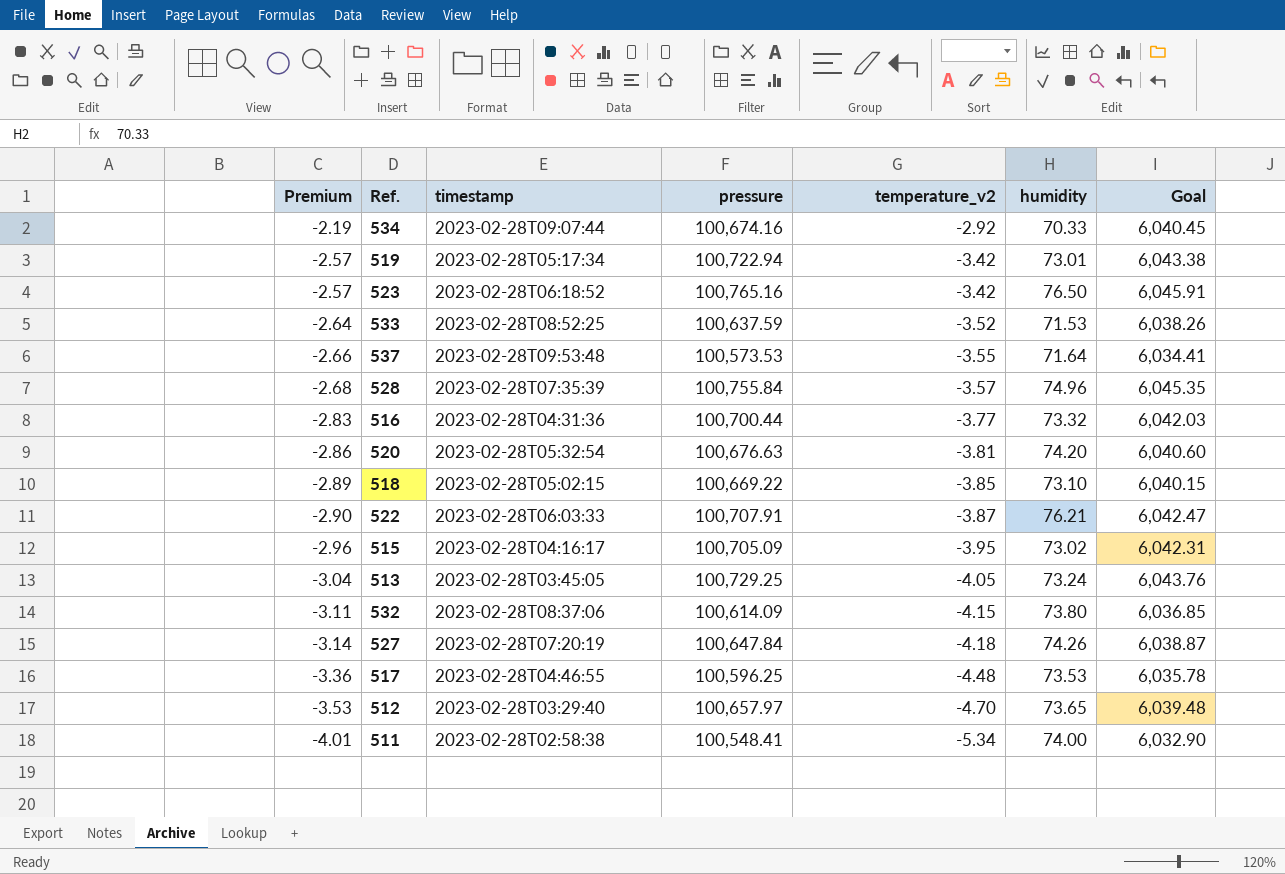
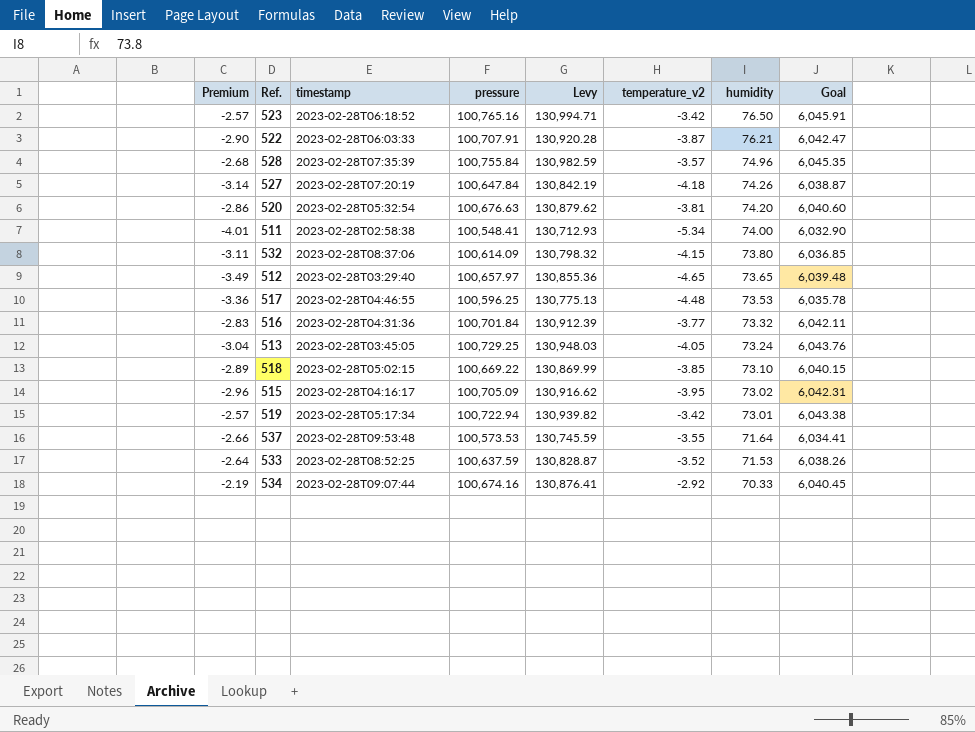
row order: Premium descending -> humidity descending
column Levy | formula: none -> [pressure] * 1.3
512 | Premium: -3.53 -> -3.49
512 | temperature_v2: -4.70 -> -4.65
516 | pressure: 100,700.44 -> 100,701.84
516 | Goal: 6,042.03 -> 6,042.11

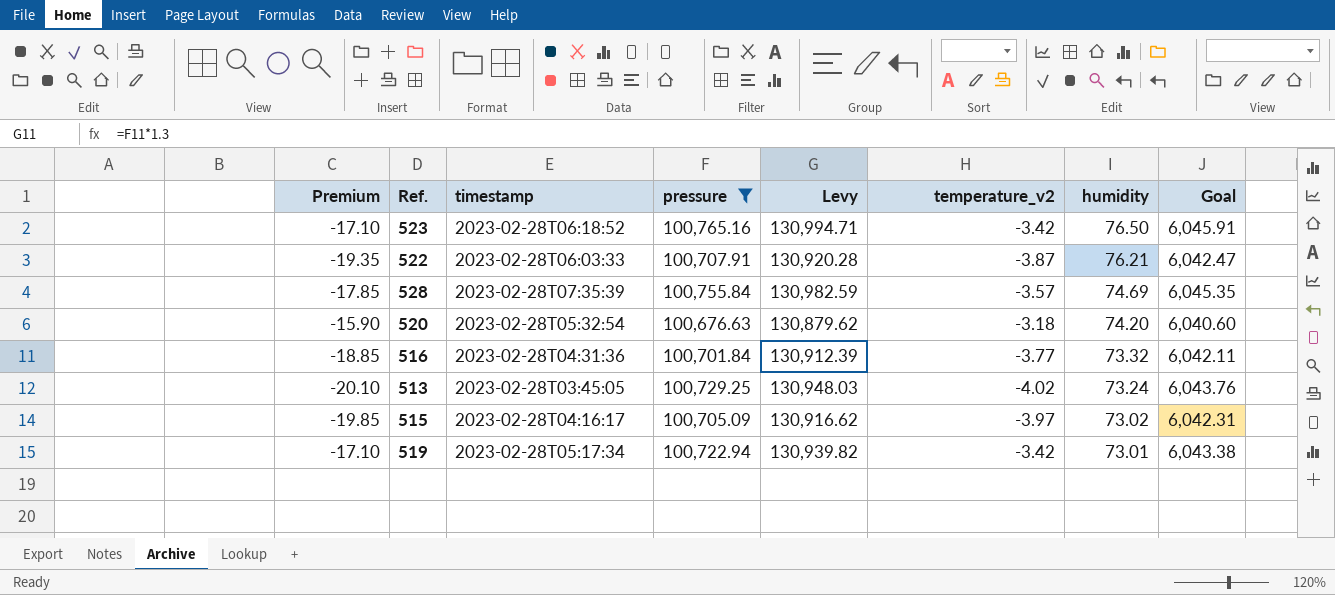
filter: none -> pressure >= 100,676.63
column Premium | formula: [temperature_v2] * 0.75 -> [temperature_v2] * 5
528 | humidity: 74.96 -> 74.69
520 | temperature_v2: -3.81 -> -3.18
513 | temperature_v2: -4.05 -> -4.02
515 | temperature_v2: -3.95 -> -3.97

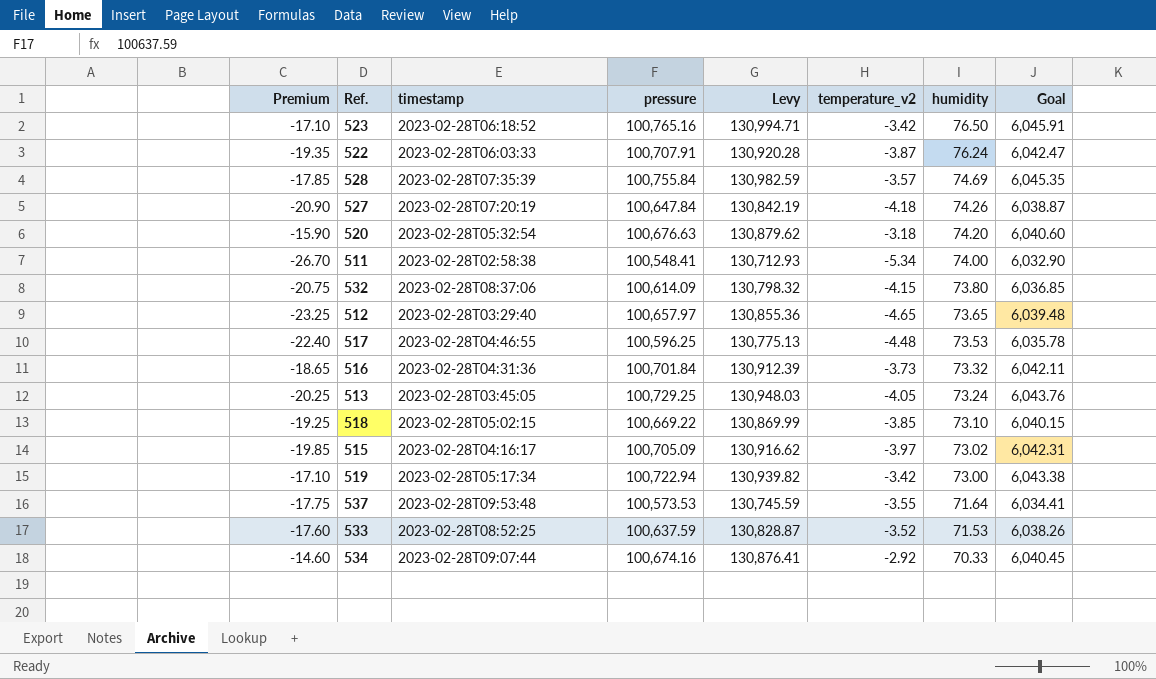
filter: pressure >= 100,676.63 -> none
522 | humidity: 76.21 -> 76.24
516 | Premium: -18.85 -> -18.65
516 | temperature_v2: -3.77 -> -3.73
513 | Premium: -20.10 -> -20.25
513 | temperature_v2: -4.02 -> -4.05
519 | humidity: 73.01 -> 73.00

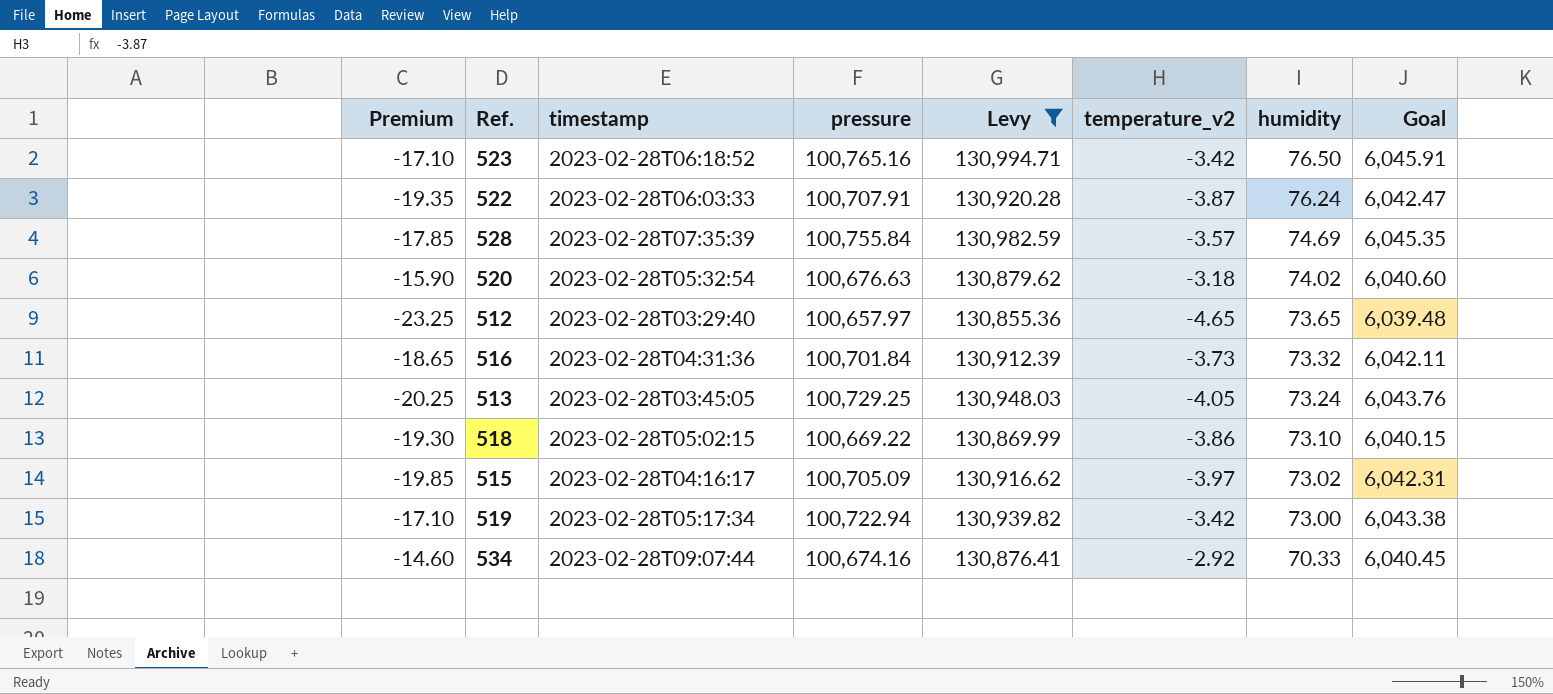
filter: none -> Levy >= 130,855.36
520 | humidity: 74.20 -> 74.02
518 | Premium: -19.25 -> -19.30
518 | temperature_v2: -3.85 -> -3.86

